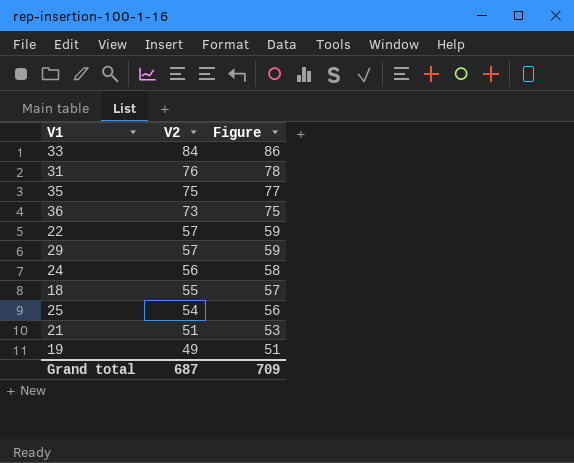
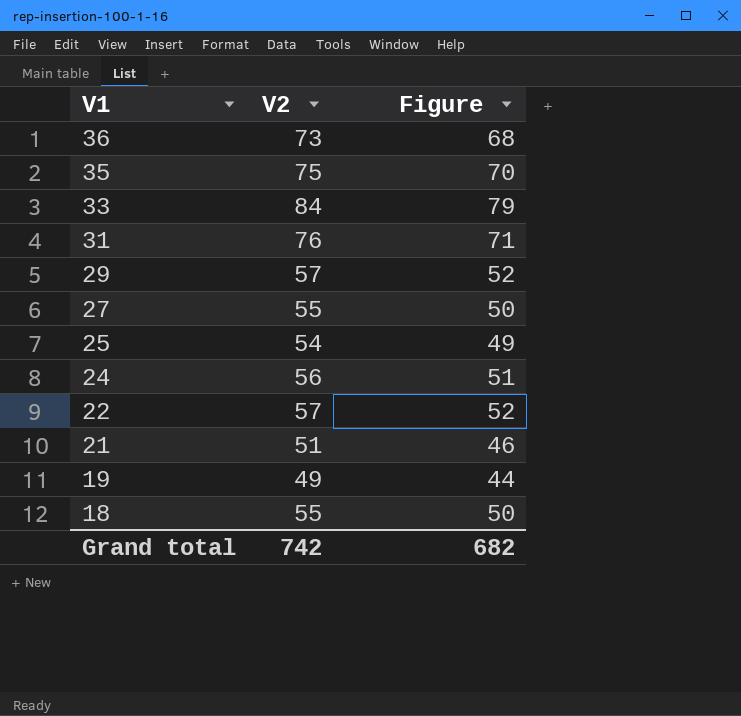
row order: V2 descending -> V1 descending
column Figure | formula: [V2] + 2 -> [V2] - 5
row 27: none -> 55 | 50
Grand total | V2: 687 -> 742
Grand total | Figure: 709 -> 682

